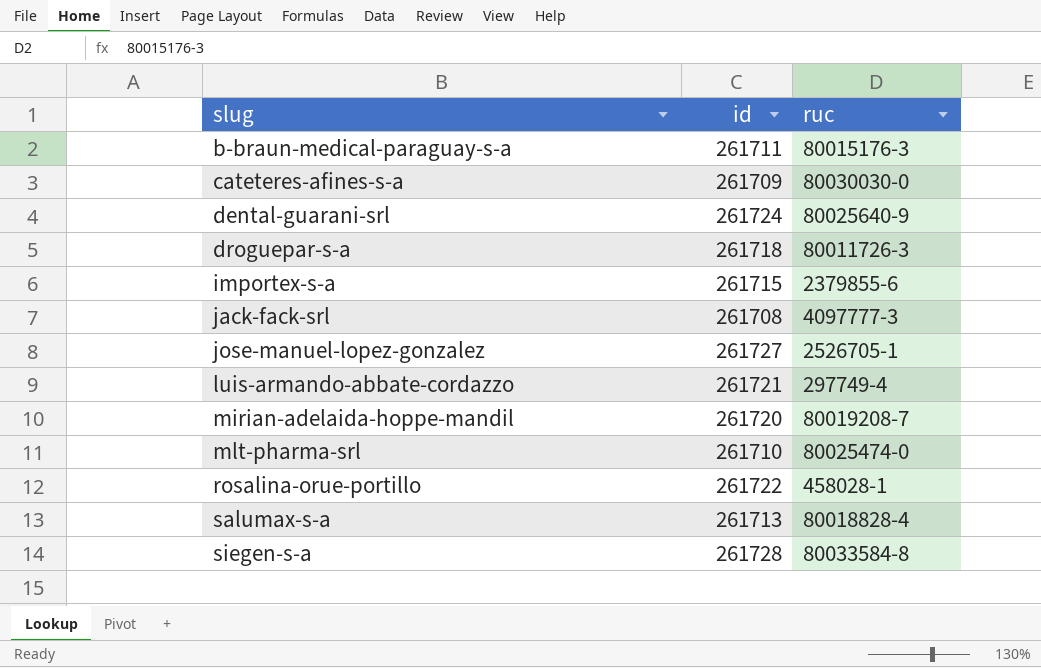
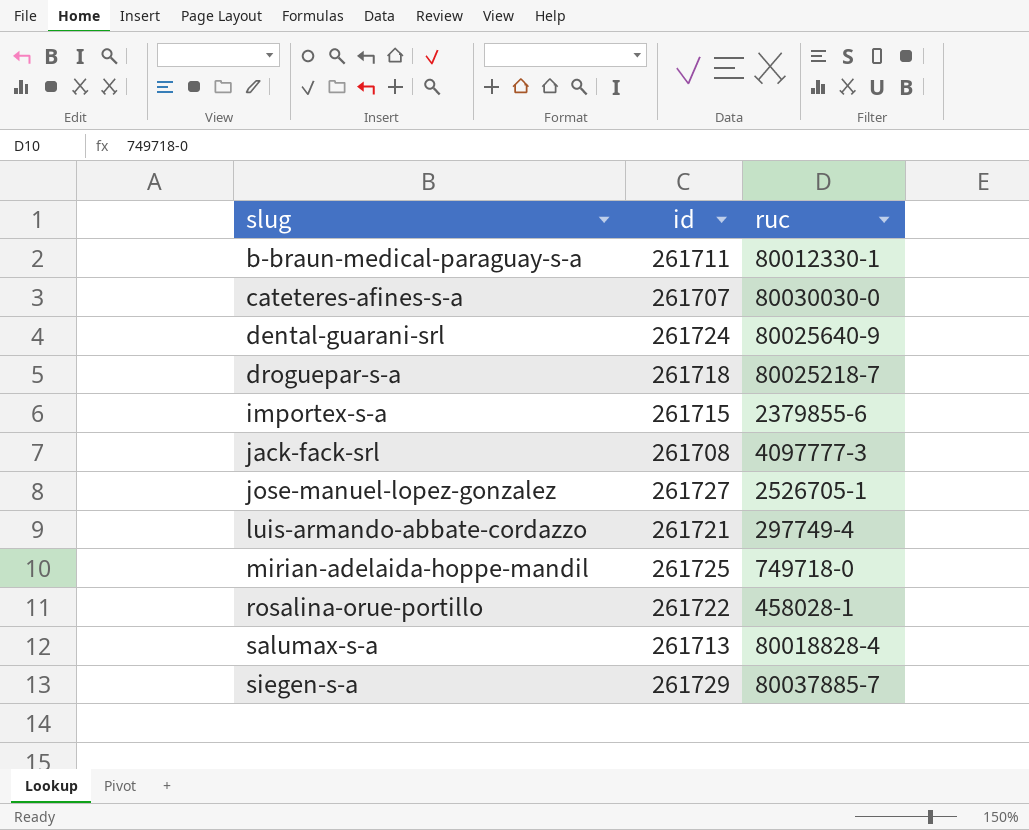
row mlt-pharma-srl: 261710 | 80025474-0 -> none
b-braun-medical-paraguay-s-a | ruc: 80015176-3 -> 80012330-1
cateteres-afines-s-a | id: 261709 -> 261707
droguepar-s-a | ruc: 80011726-3 -> 80025218-7
mirian-adelaida-hoppe-mandil | id: 261720 -> 261725
mirian-adelaida-hoppe-mandil | ruc: 80019208-7 -> 749718-0
siegen-s-a | id: 261728 -> 261729
siegen-s-a | ruc: 80033584-8 -> 80037885-7

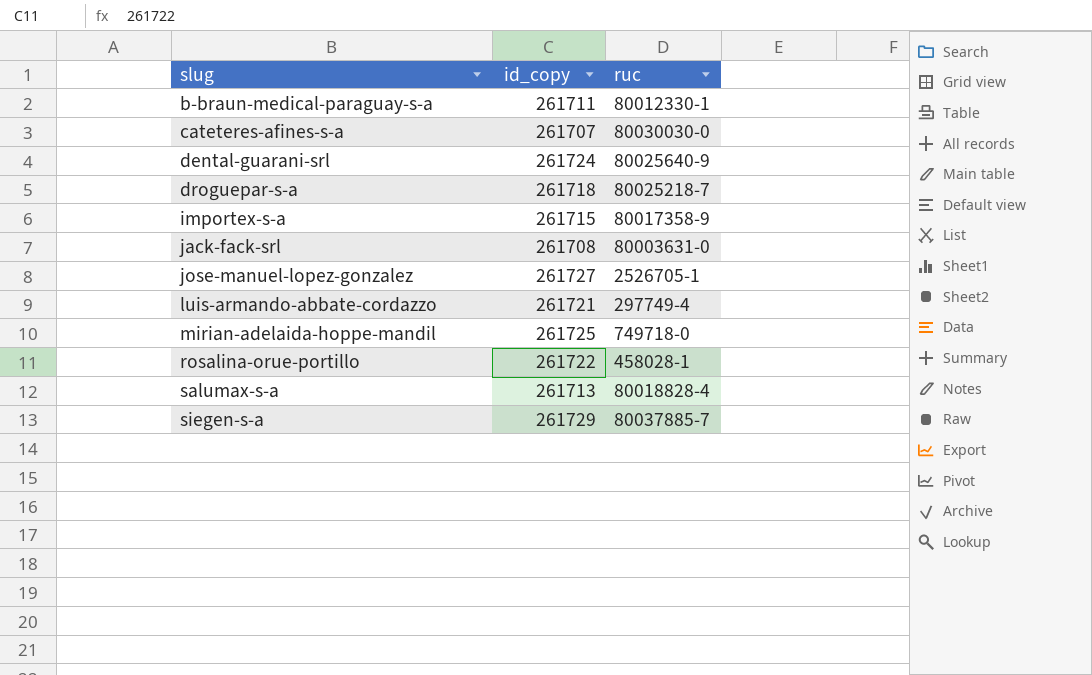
column name: id -> id_copy
importex-s-a | ruc: 2379855-6 -> 80017358-9
jack-fack-srl | ruc: 4097777-3 -> 80003631-0

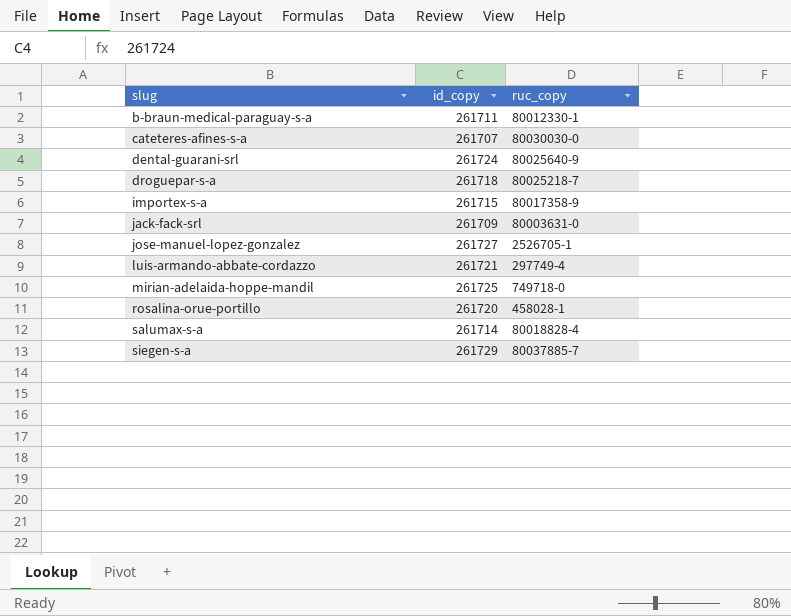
column name: ruc -> ruc_copy
jack-fack-srl | id_copy: 261708 -> 261709
rosalina-orue-portillo | id_copy: 261722 -> 261720
salumax-s-a | id_copy: 261713 -> 261714

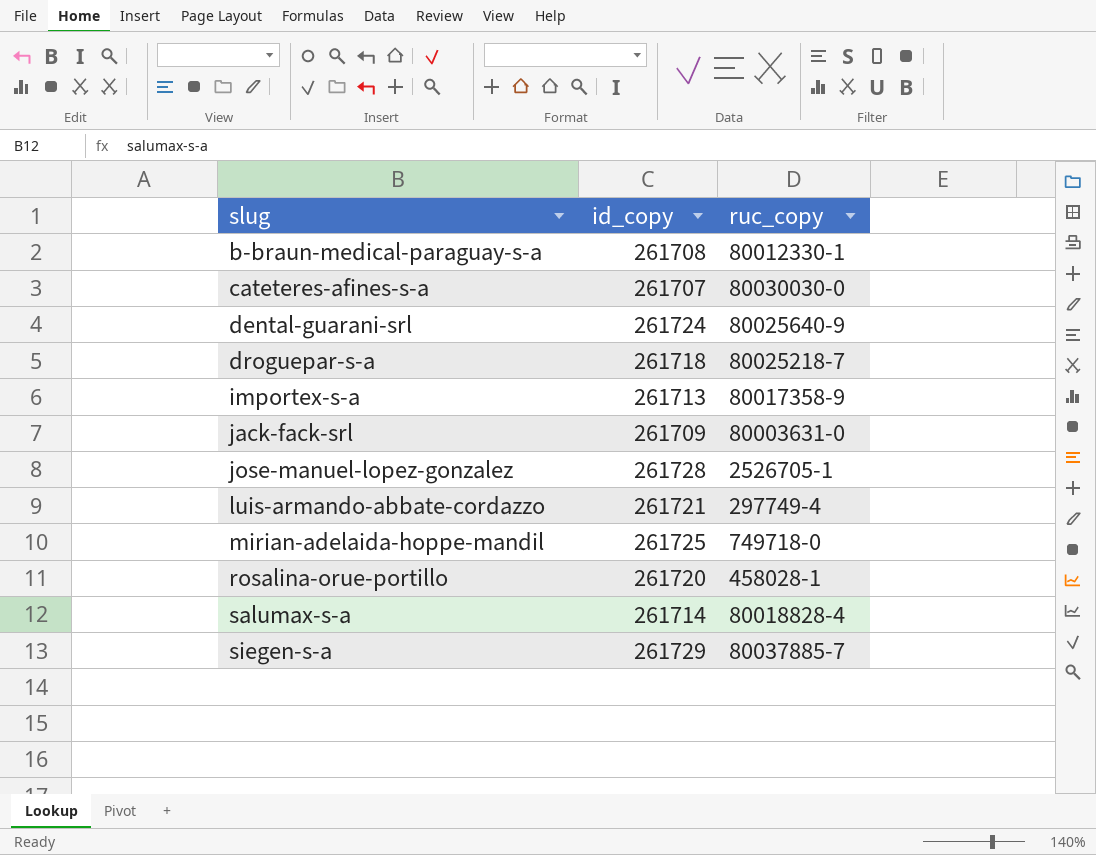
b-braun-medical-paraguay-s-a | id_copy: 261711 -> 261708
importex-s-a | id_copy: 261715 -> 261713
jose-manuel-lopez-gonzalez | id_copy: 261727 -> 261728

